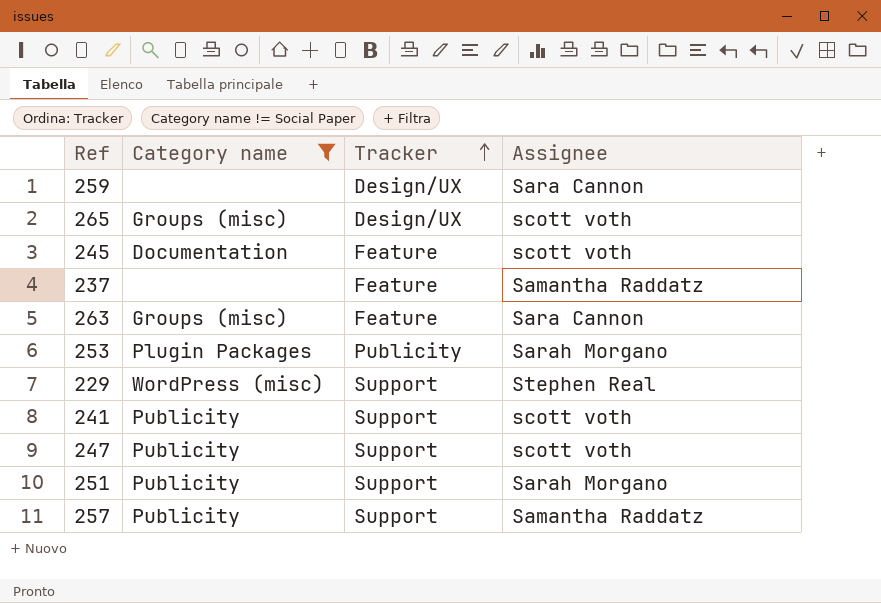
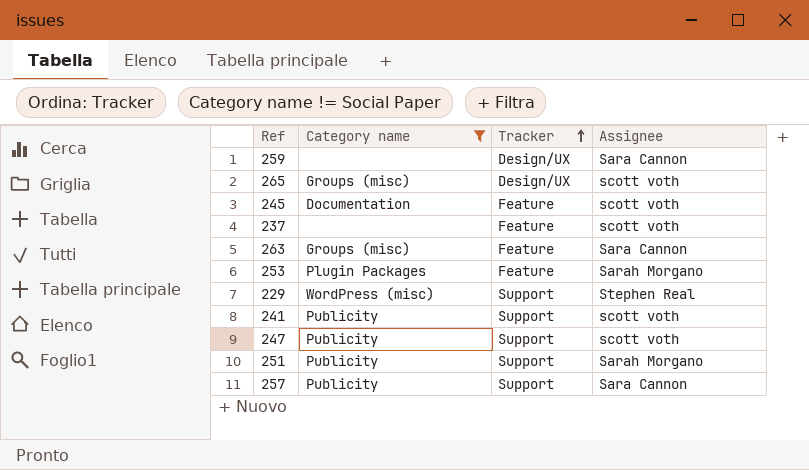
237 | Assignee: Samantha Raddatz -> scott voth
253 | Tracker: Publicity -> Feature
257 | Assignee: Samantha Raddatz -> Sara Cannon

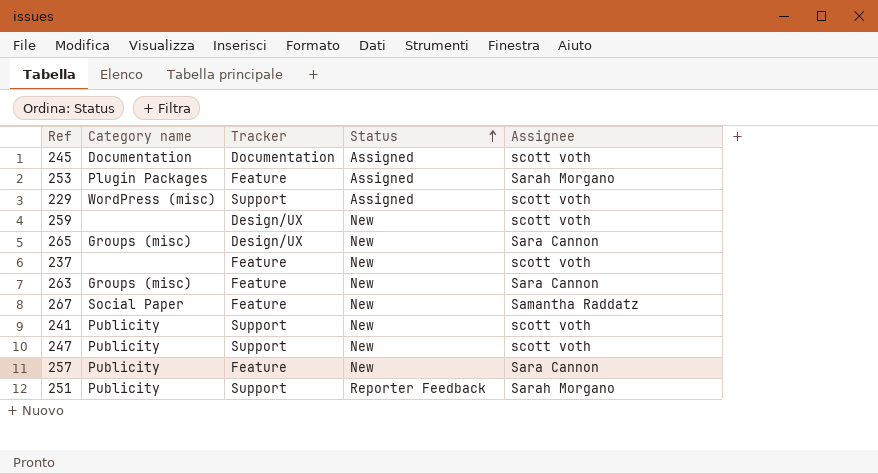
filter: Category name != Social Paper -> none
row order: Tracker ascending -> Status ascending
column Status | position: none -> 4
245 | Tracker: Feature -> Documentation
229 | Assignee: Stephen Real -> scott voth
259 | Assignee: Sara Cannon -> scott voth
265 | Assignee: scott voth -> Sara Cannon
257 | Tracker: Support -> Feature

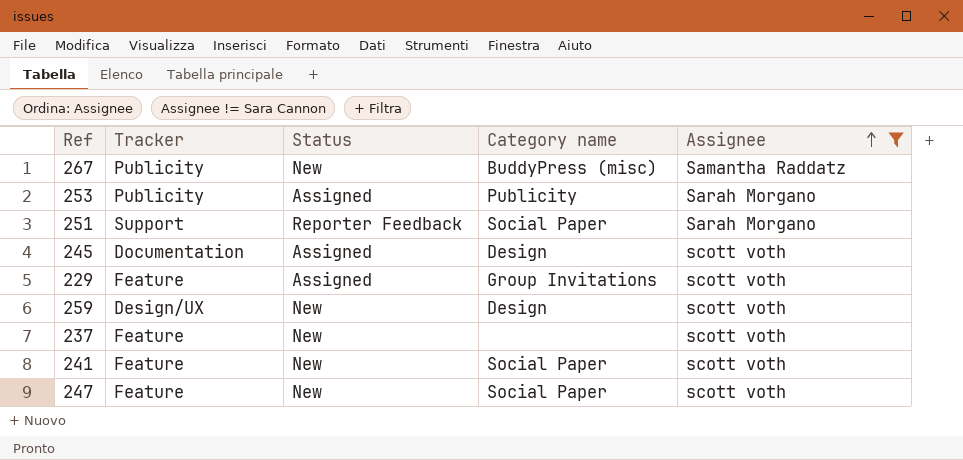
filter: none -> Assignee != Sara Cannon
row order: Status ascending -> Assignee ascending
column Category name | position: 2 -> 4
267 | Tracker: Feature -> Publicity
267 | Category name: Social Paper -> BuddyPress (misc)
253 | Tracker: Feature -> Publicity
253 | Category name: Plugin Packages -> Publicity
251 | Category name: Publicity -> Social Paper
245 | Category name: Documentation -> Design
229 | Tracker: Support -> Feature
229 | Category name: WordPress (misc) -> Group Invitations
259 | Category name: none -> Design
241 | Tracker: Support -> Feature
241 | Category name: Publicity -> Social Paper
247 | Tracker: Support -> Feature
247 | Category name: Publicity -> Social Paper

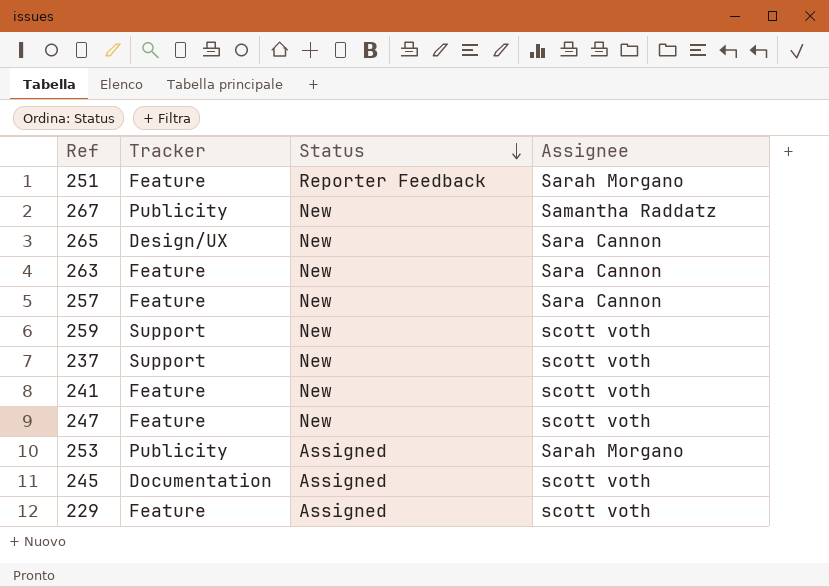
filter: Assignee != Sara Cannon -> none
row order: Assignee ascending -> Status descending
column Category name | position: 4 -> none
251 | Tracker: Support -> Feature
259 | Tracker: Design/UX -> Support
237 | Tracker: Feature -> Support

